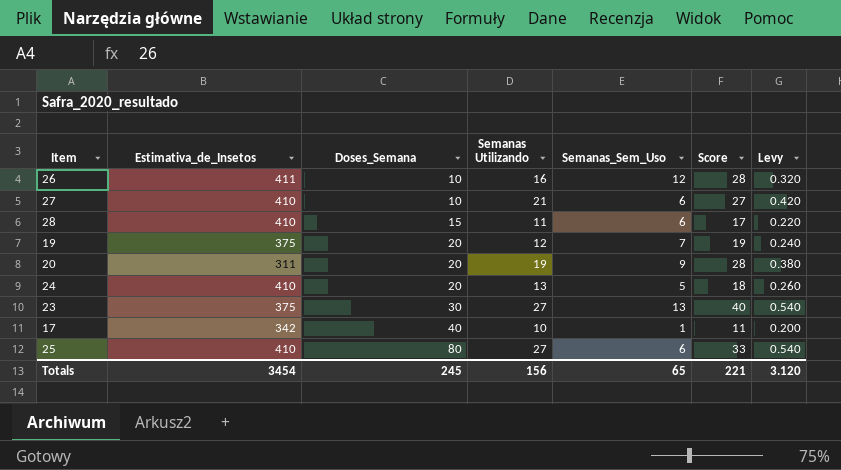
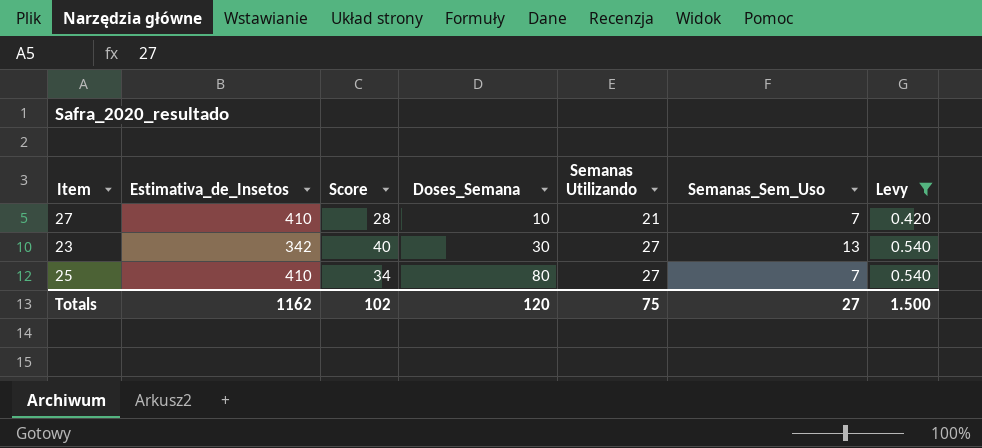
filter: none -> Levy >= 0.420
column Score | position: 6 -> 3
27 | Score: 27 -> 28
27 | Semanas_Sem_Uso: 6 -> 7
23 | Estimativa_de_Insetos: 375 -> 342
25 | Score: 33 -> 34
25 | Semanas_Sem_Uso: 6 -> 7
Totals | Estimativa_de_Insetos: 3454 -> 1162
Totals | Score: 221 -> 102
Totals | Doses_Semana: 245 -> 120
Totals | Semanas Utilizando: 156 -> 75
Totals | Semanas_Sem_Uso: 65 -> 27
Totals | Levy: 3.120 -> 1.500

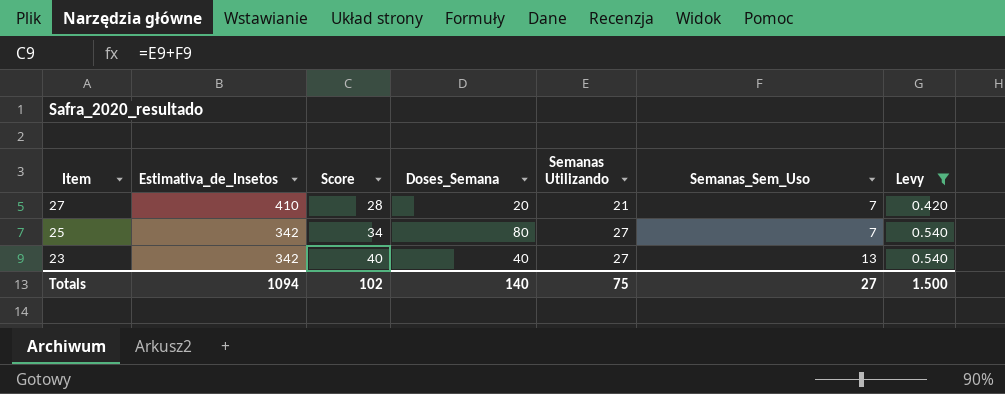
row order: Doses_Semana ascending -> Item descending
27 | Doses_Semana: 10 -> 20
25 | Estimativa_de_Insetos: 410 -> 342
23 | Doses_Semana: 30 -> 40
Totals | Estimativa_de_Insetos: 1162 -> 1094
Totals | Doses_Semana: 120 -> 140

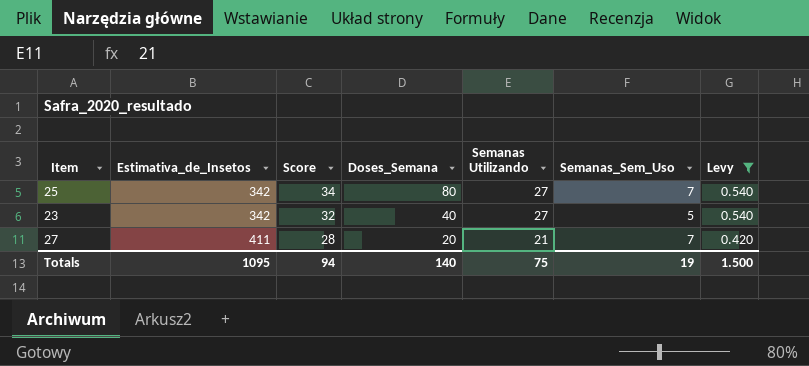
row order: Item descending -> Estimativa_de_Insetos ascending
23 | Score: 40 -> 32
23 | Semanas_Sem_Uso: 13 -> 5
27 | Estimativa_de_Insetos: 410 -> 411
Totals | Estimativa_de_Insetos: 1094 -> 1095
Totals | Score: 102 -> 94
Totals | Semanas_Sem_Uso: 27 -> 19

